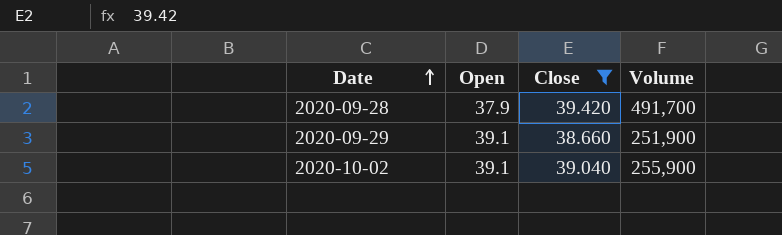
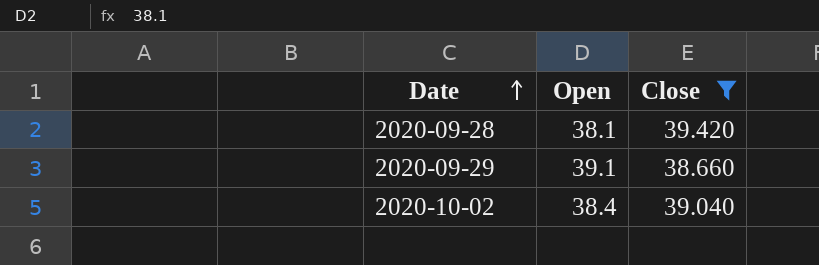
column Volume | position: 4 -> none
2020-09-28 | Open: 37.9 -> 38.1
2020-10-02 | Open: 39.1 -> 38.4

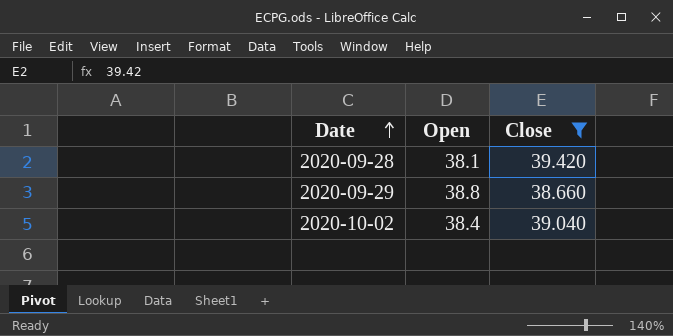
2020-09-29 | Open: 39.1 -> 38.8

